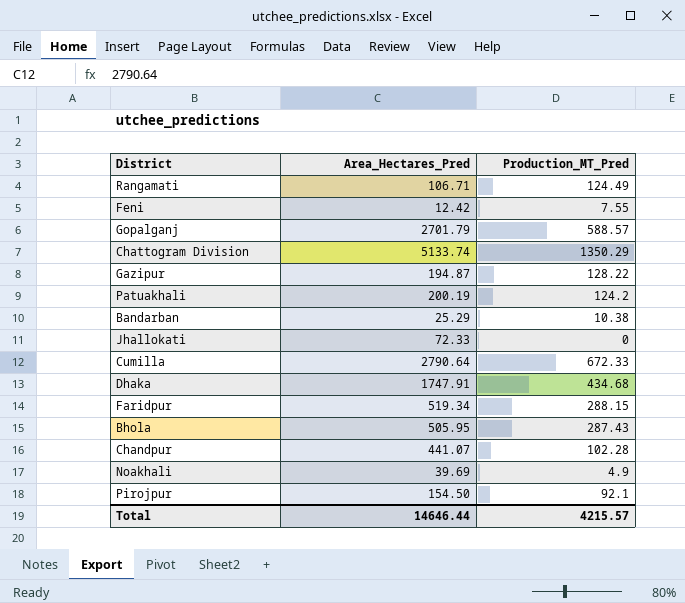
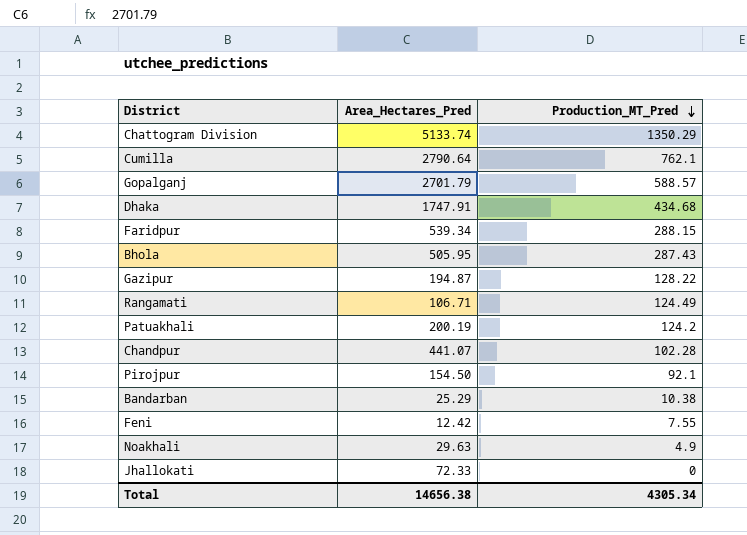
row order: none -> Production_MT_Pred descending
Cumilla | Production_MT_Pred: 672.33 -> 762.1
Faridpur | Area_Hectares_Pred: 519.34 -> 539.34
Noakhali | Area_Hectares_Pred: 39.69 -> 29.63
Total | Area_Hectares_Pred: 14646.44 -> 14656.38
Total | Production_MT_Pred: 4215.57 -> 4305.34

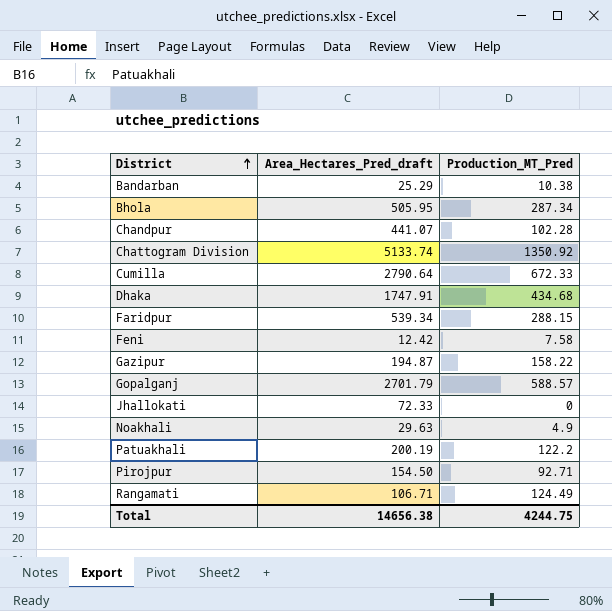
row order: Production_MT_Pred descending -> District ascending
column name: Area_Hectares_Pred -> Area_Hectares_Pred_draft
Bhola | Production_MT_Pred: 287.43 -> 287.34
Chattogram Division | Production_MT_Pred: 1350.29 -> 1350.92
Cumilla | Production_MT_Pred: 762.1 -> 672.33
Feni | Production_MT_Pred: 7.55 -> 7.58
Gazipur | Production_MT_Pred: 128.22 -> 158.22
Patuakhali | Production_MT_Pred: 124.2 -> 122.2
Pirojpur | Production_MT_Pred: 92.1 -> 92.71
Total | Production_MT_Pred: 4305.34 -> 4244.75

